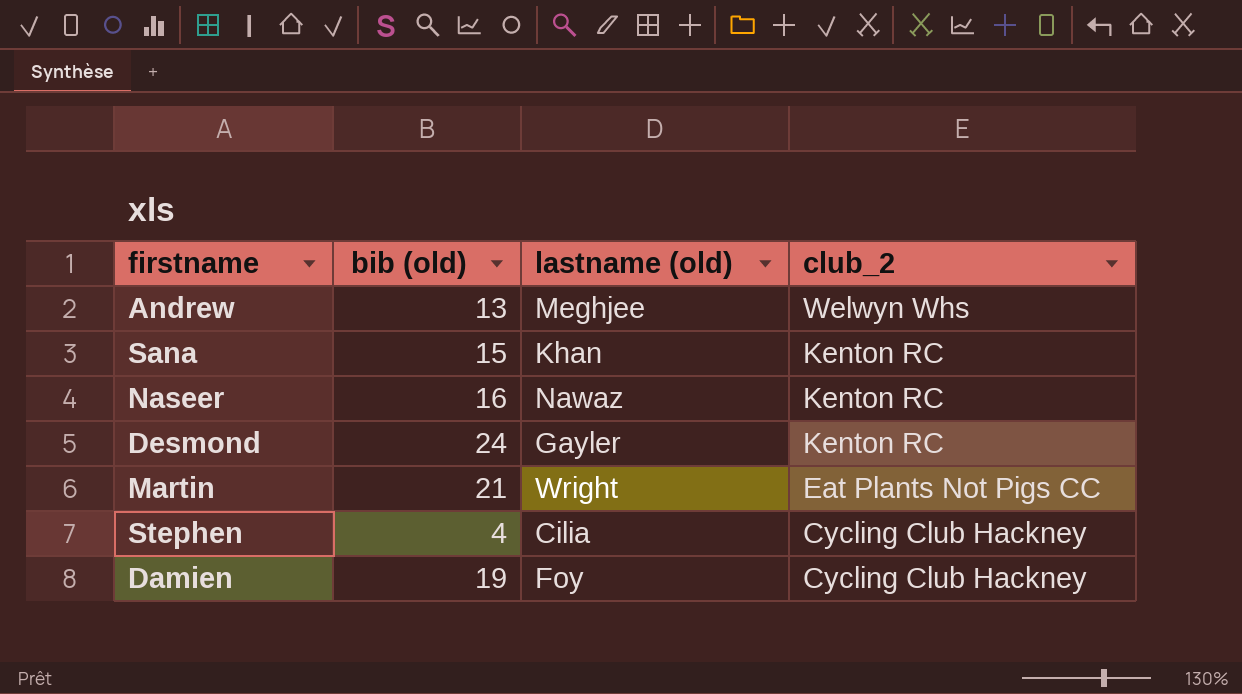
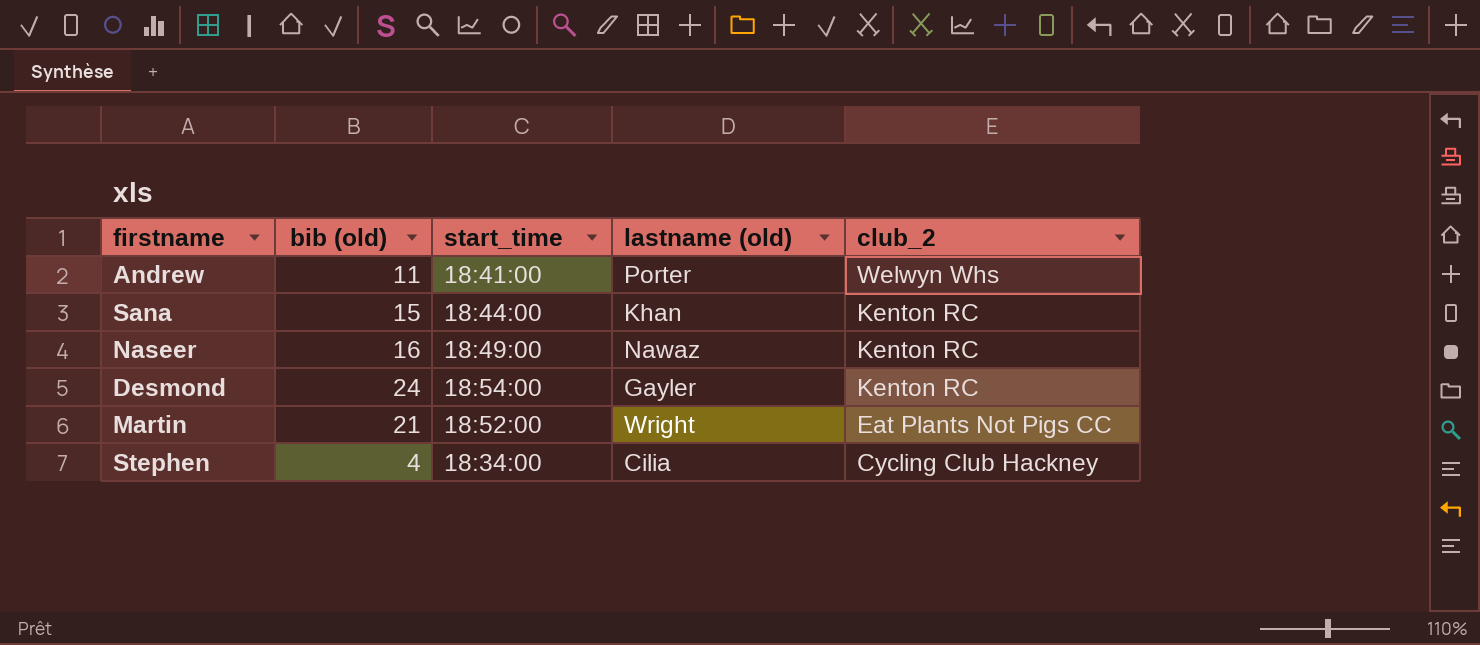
column start_time | position: none -> 3
row Damien: 19 | Foy | Cycling Club Hackney -> none
Andrew | bib (old): 13 -> 11
Andrew | lastname (old): Meghjee -> Porter

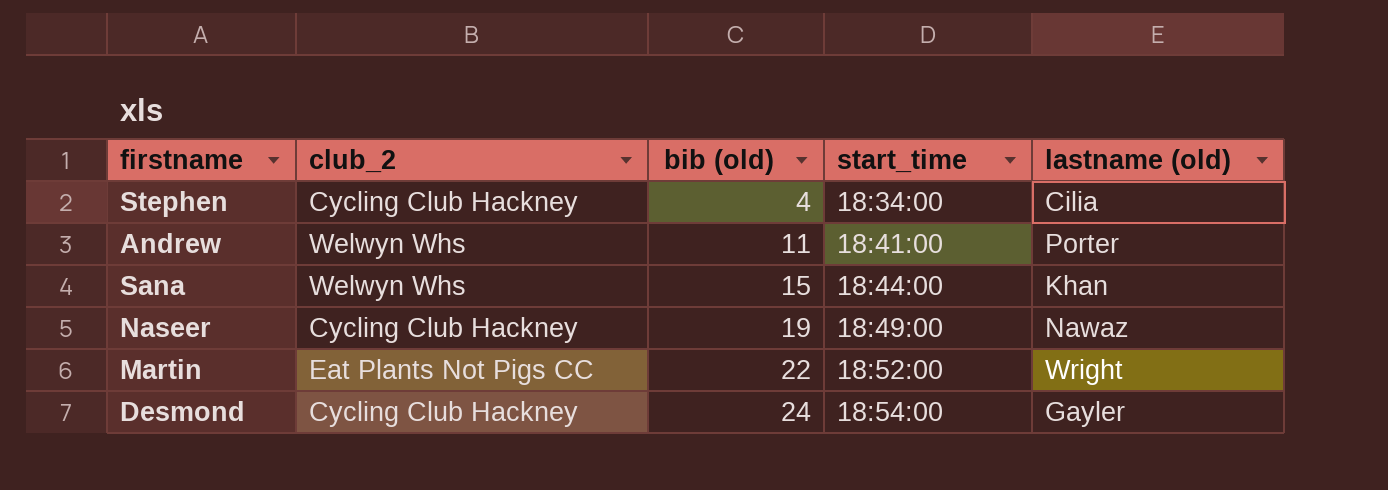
row order: club_2 descending -> bib (old) ascending
column club_2 | position: 5 -> 2
Sana | club_2: Kenton RC -> Welwyn Whs
Naseer | club_2: Kenton RC -> Cycling Club Hackney
Naseer | bib (old): 16 -> 19
Martin | bib (old): 21 -> 22
Desmond | club_2: Kenton RC -> Cycling Club Hackney

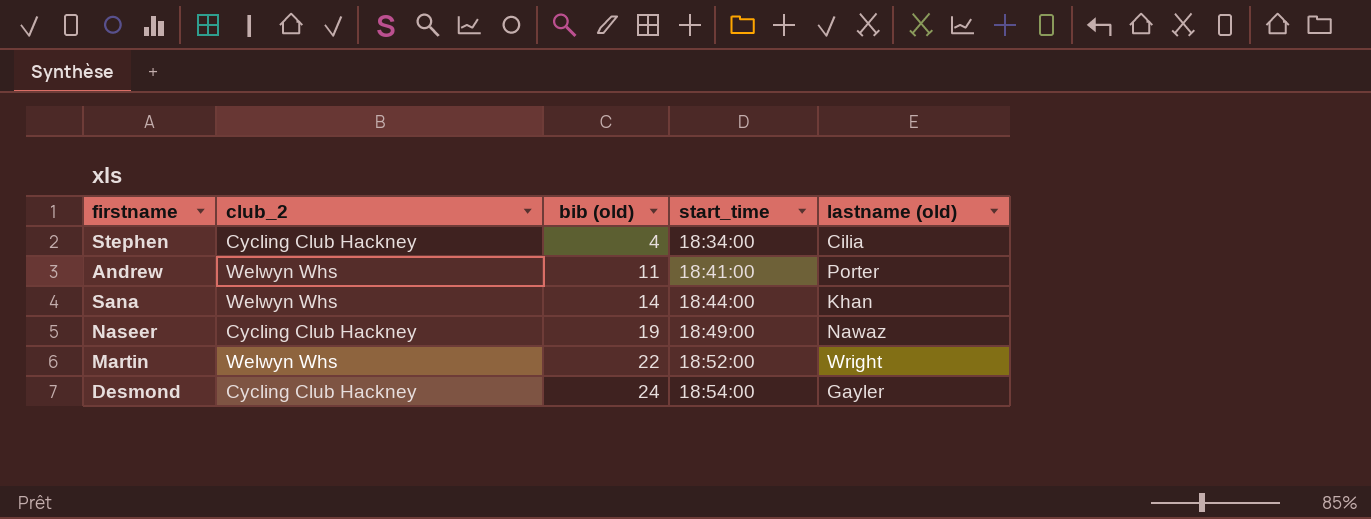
Sana | bib (old): 15 -> 14
Martin | club_2: Eat Plants Not Pigs CC -> Welwyn Whs

